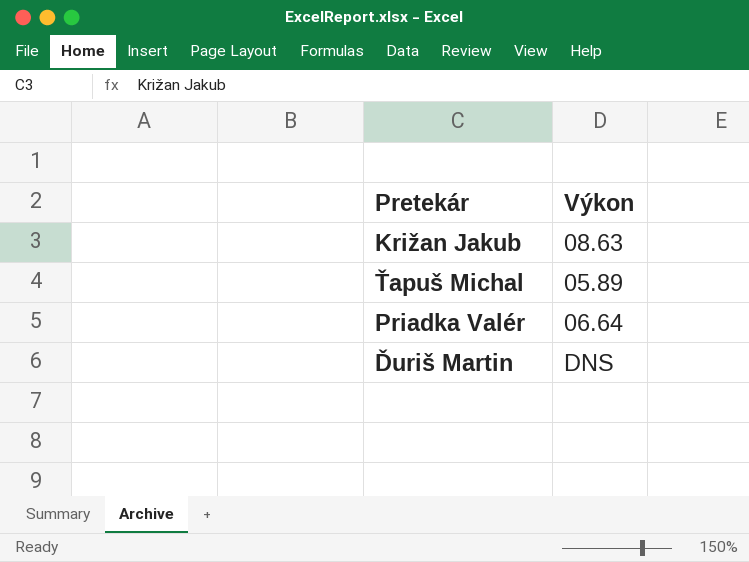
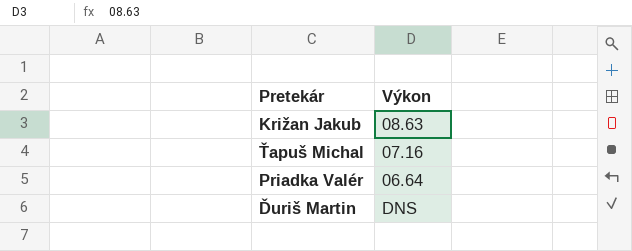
Ťapuš Michal | Výkon: 05.89 -> 07.16

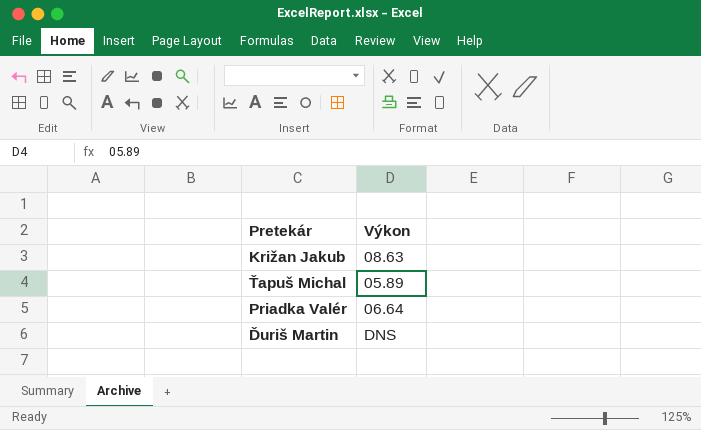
Ťapuš Michal | Výkon: 07.16 -> 05.89

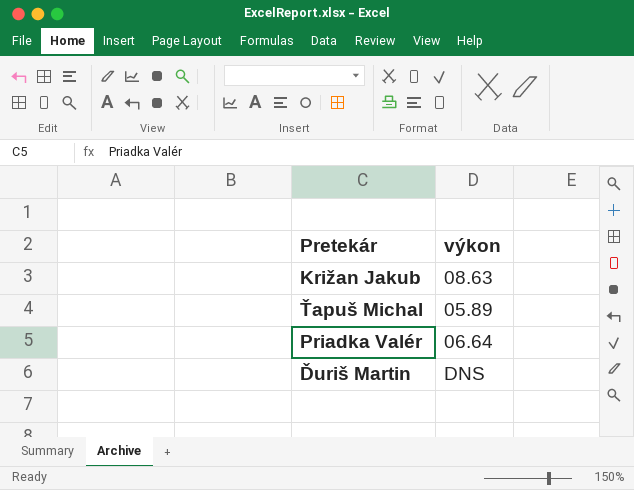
column name: Výkon -> výkon

